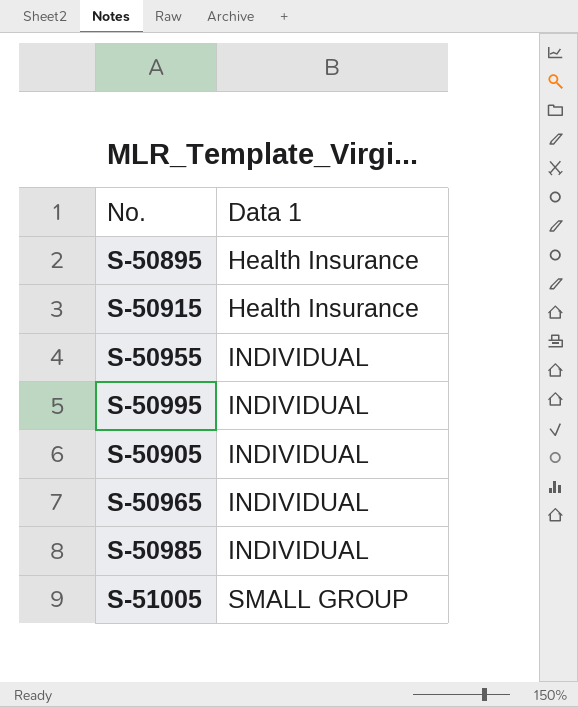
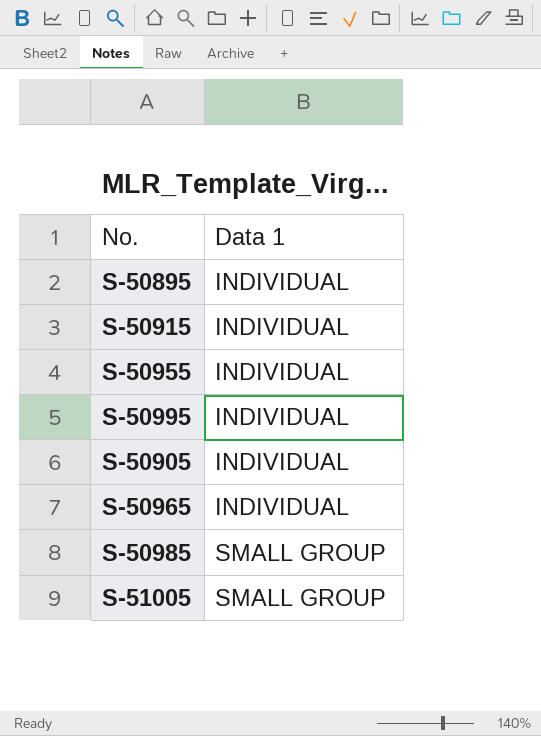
S-50895 | Data 1: Health Insurance -> INDIVIDUAL
S-50915 | Data 1: Health Insurance -> INDIVIDUAL
S-50985 | Data 1: INDIVIDUAL -> SMALL GROUP

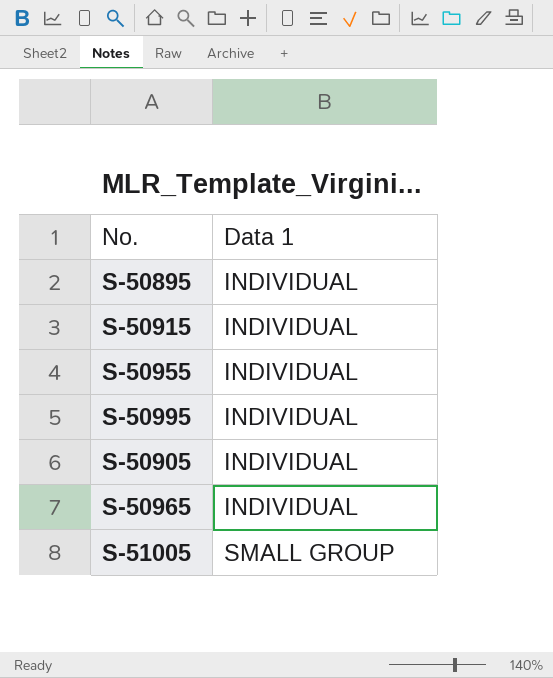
row S-50985: SMALL GROUP -> none

